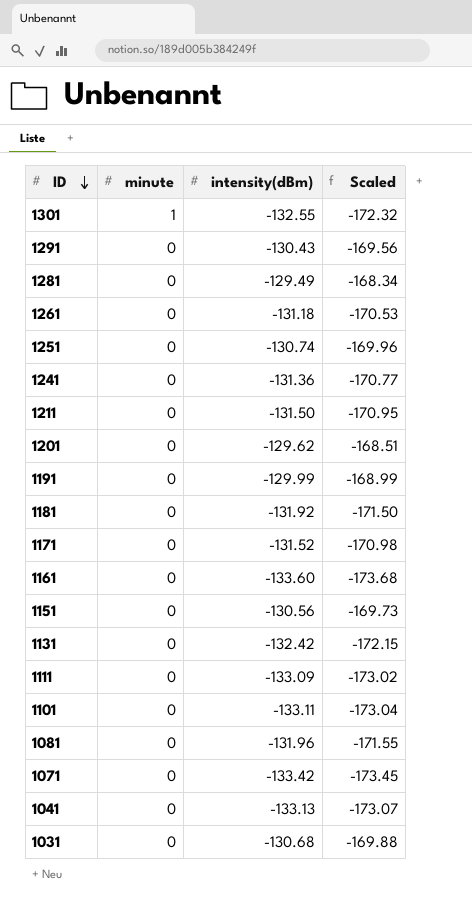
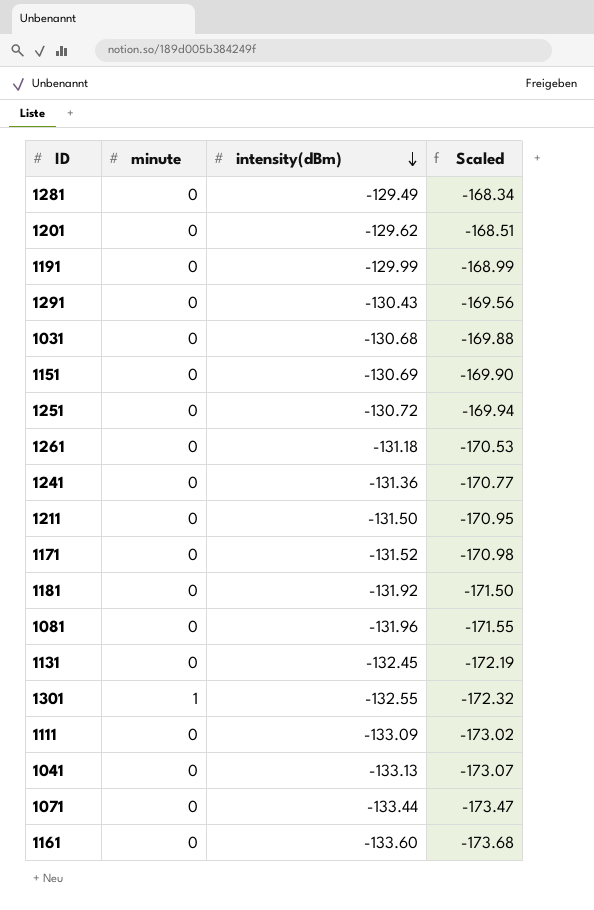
row order: ID descending -> intensity(dBm) descending
row 1101: 0 | -133.11 | -173.04 -> none
1151 | intensity(dBm): -130.56 -> -130.69
1151 | Scaled: -169.73 -> -169.90
1251 | intensity(dBm): -130.74 -> -130.72
1251 | Scaled: -169.96 -> -169.94
1131 | intensity(dBm): -132.42 -> -132.45
1131 | Scaled: -172.15 -> -172.19
1071 | intensity(dBm): -133.42 -> -133.44
1071 | Scaled: -173.45 -> -173.47

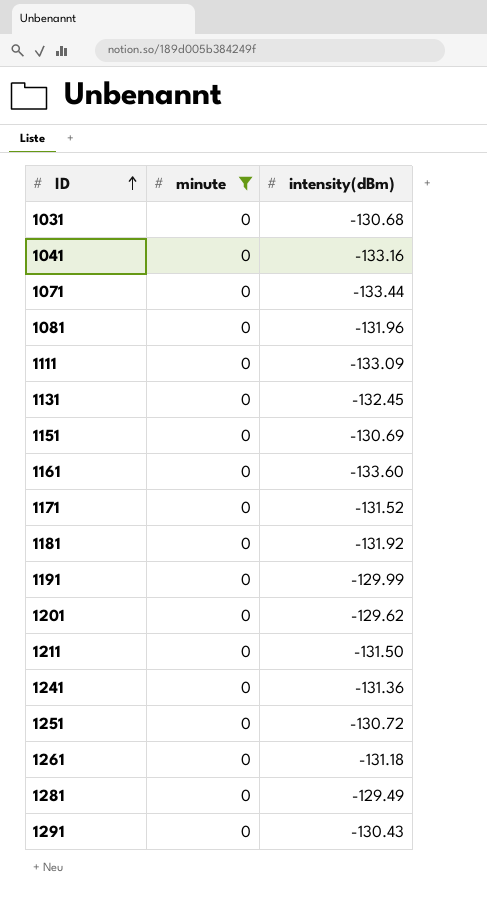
filter: none -> minute = 0
row order: intensity(dBm) descending -> ID ascending
column Scaled | formula: [intensity(dBm)] * 1.3 -> none
1041 | intensity(dBm): -133.13 -> -133.16

